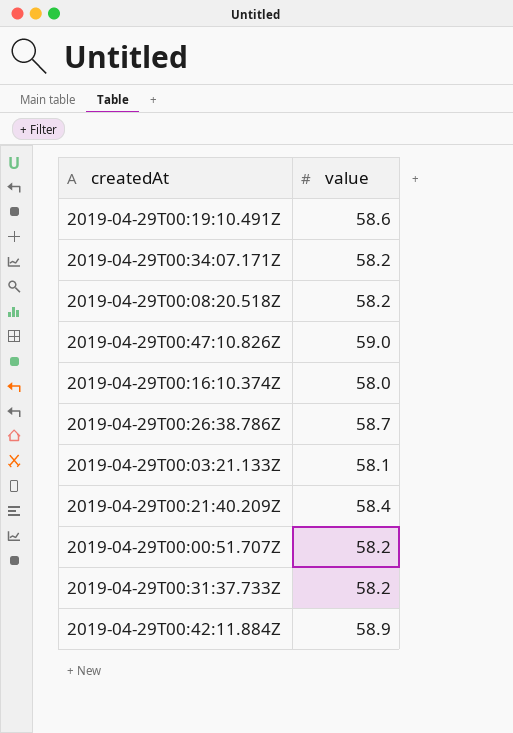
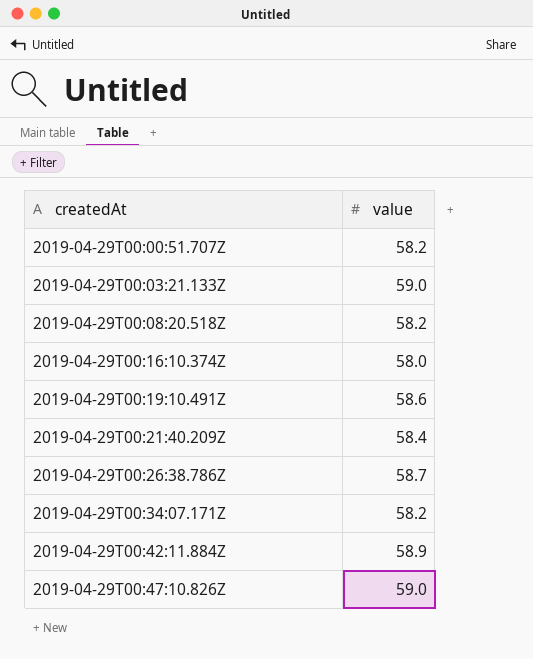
row order: none -> createdAt ascending
row 2019-04-29T00:31:37.733Z: 58.2 -> none
2019-04-29T00:03:21.133Z | value: 58.1 -> 59.0

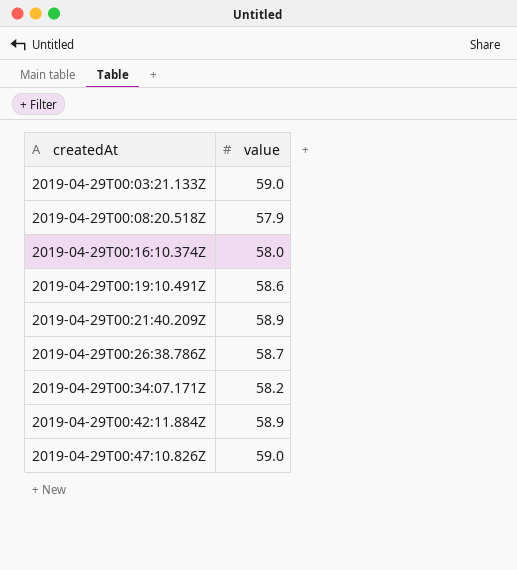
row 2019-04-29T00:00:51.707Z: 58.2 -> none
2019-04-29T00:08:20.518Z | value: 58.2 -> 57.9
2019-04-29T00:21:40.209Z | value: 58.4 -> 58.9

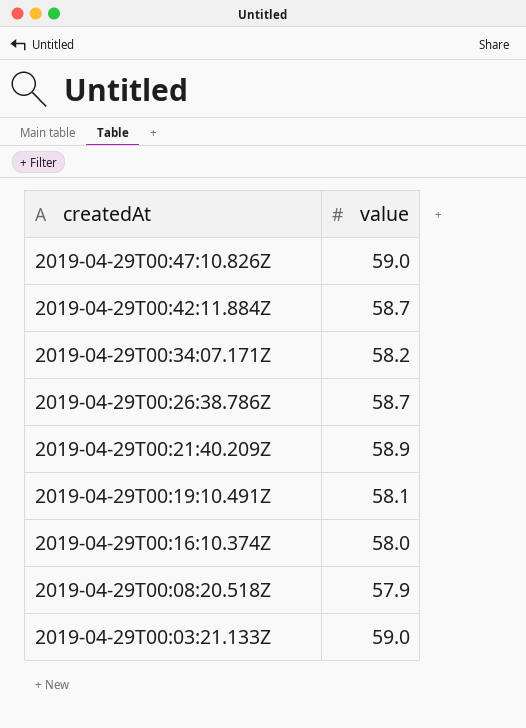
row order: createdAt ascending -> createdAt descending
2019-04-29T00:42:11.884Z | value: 58.9 -> 58.7
2019-04-29T00:19:10.491Z | value: 58.6 -> 58.1

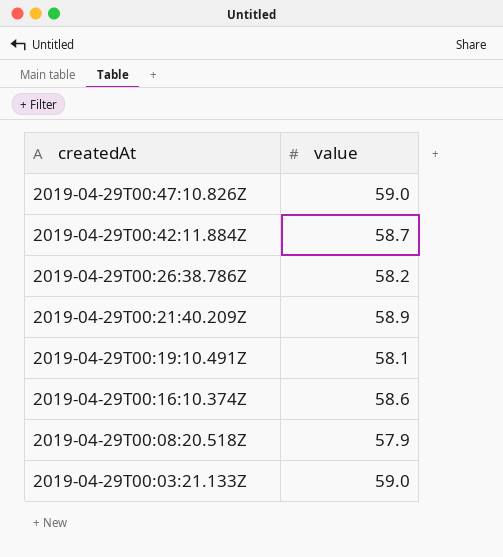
row 2019-04-29T00:34:07.171Z: 58.2 -> none
2019-04-29T00:26:38.786Z | value: 58.7 -> 58.2
2019-04-29T00:16:10.374Z | value: 58.0 -> 58.6

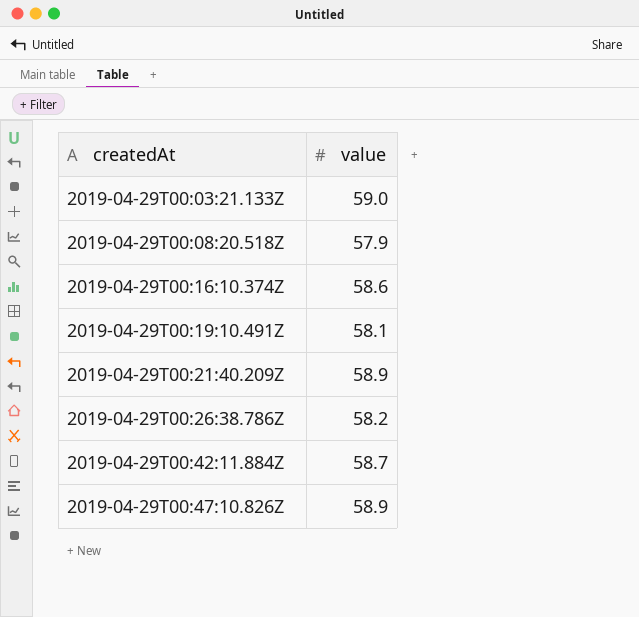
row order: createdAt descending -> createdAt ascending
2019-04-29T00:47:10.826Z | value: 59.0 -> 58.9

